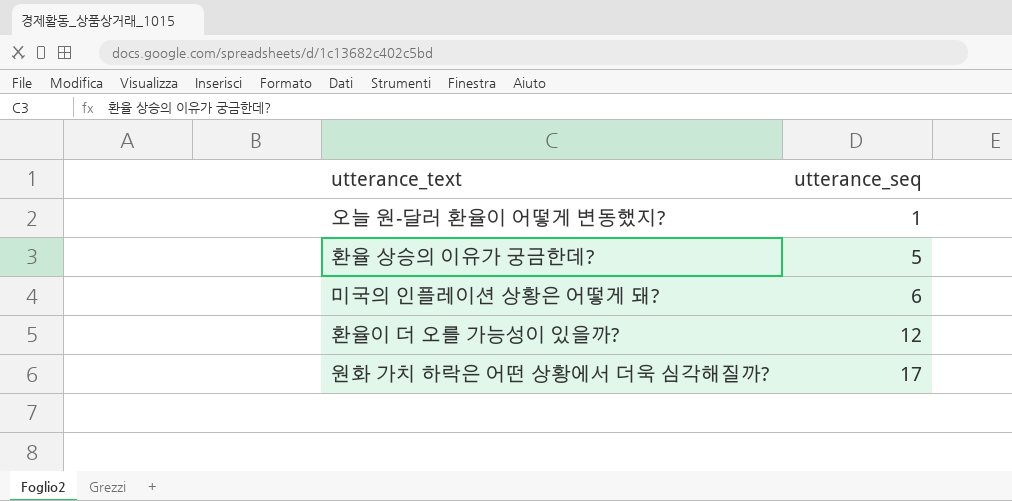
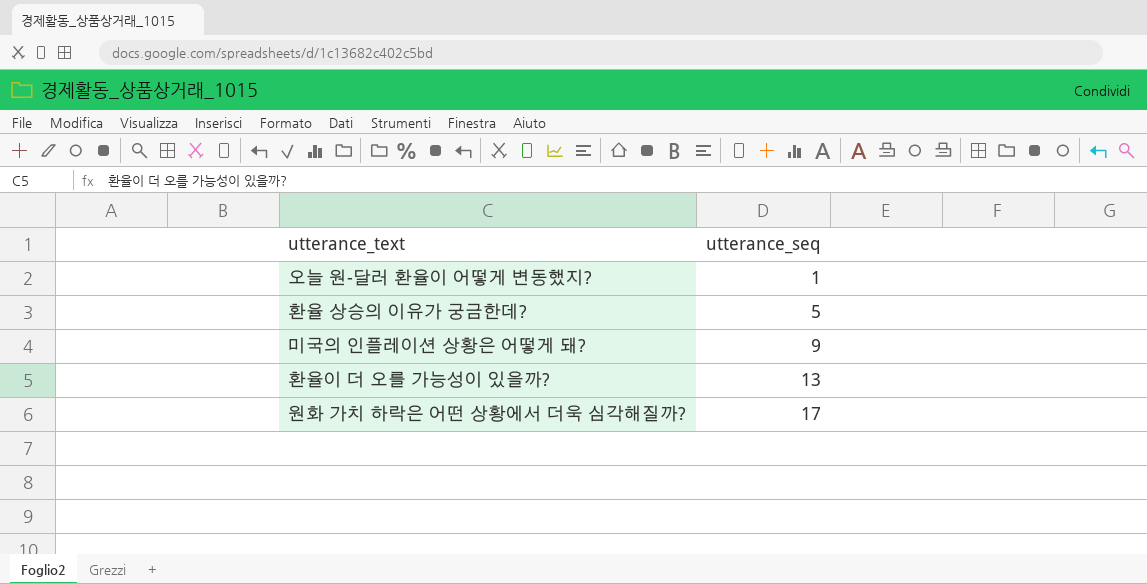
미국의 인플레이션 상황은 어떻게 돼? | utterance_seq: 6 -> 9
환율이 더 오를 가능성이 있을까? | utterance_seq: 12 -> 13

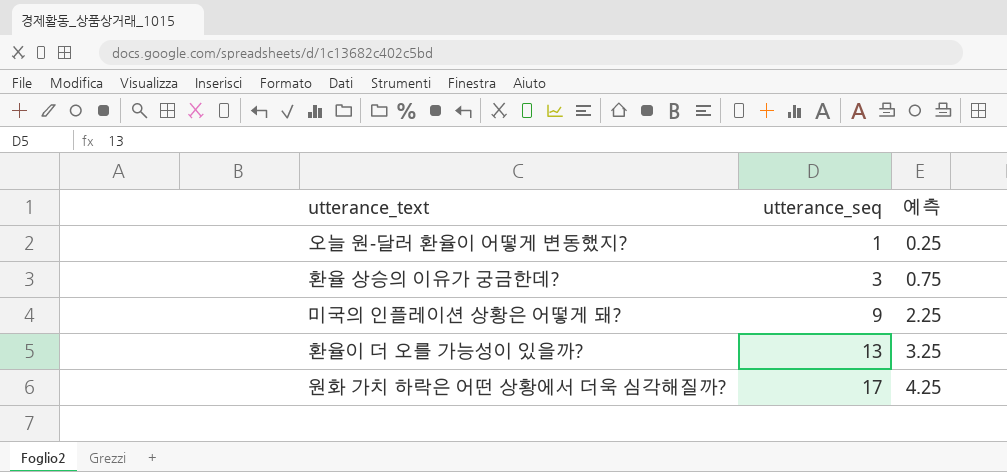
column 예측 | formula: none -> [utterance_seq] * 0.25
환율 상승의 이유가 궁금한데? | utterance_seq: 5 -> 3

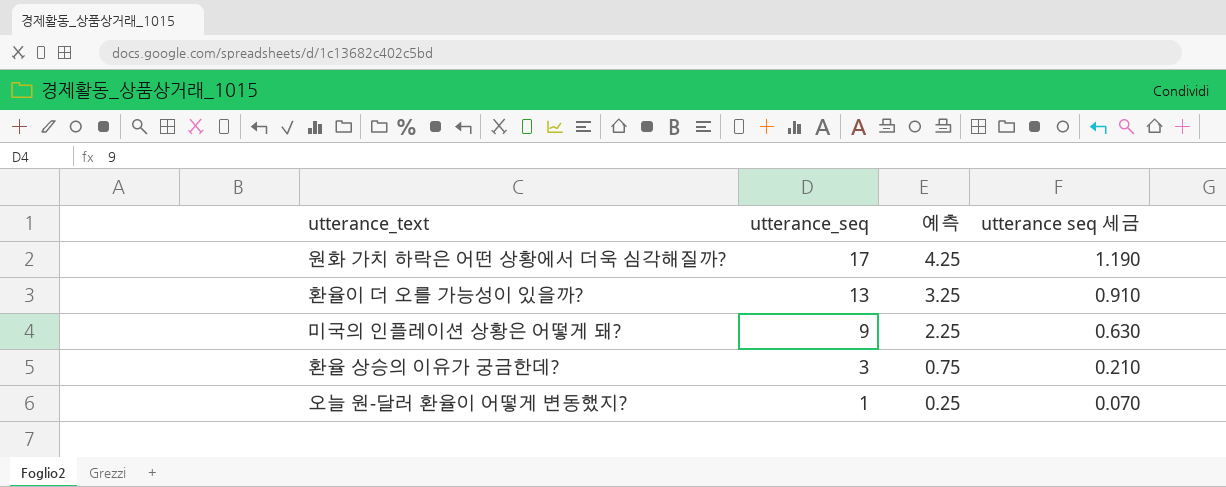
row order: utterance_seq ascending -> utterance_seq descending
column utterance seq 세금 | formula: none -> [utterance_seq] * 0.07

